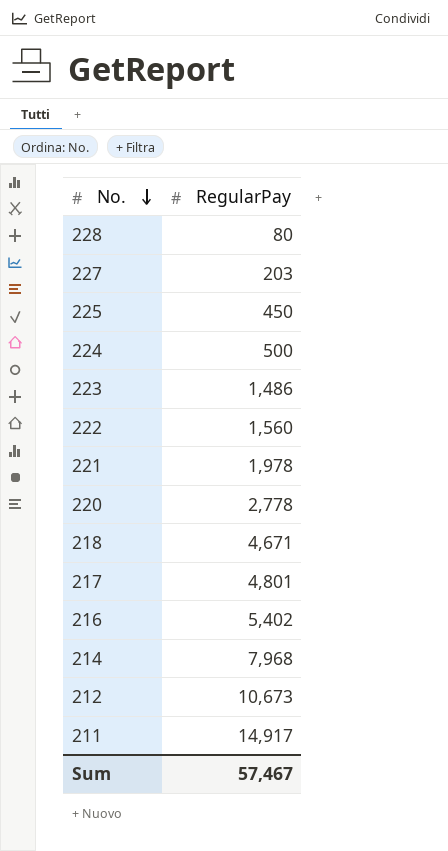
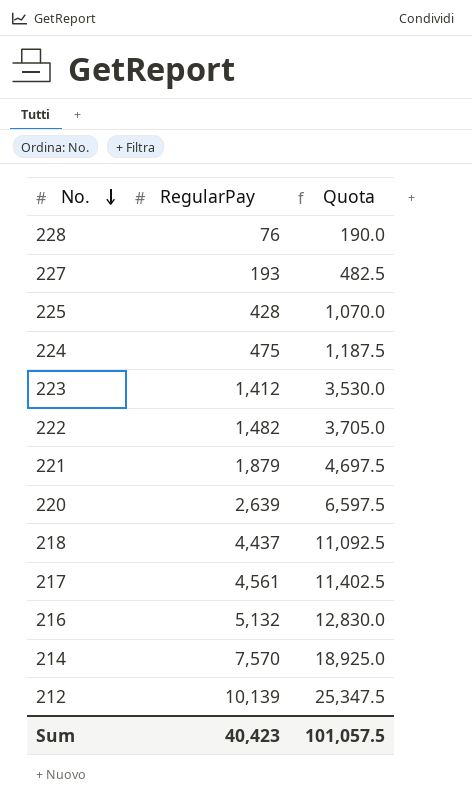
column Quota | formula: none -> [RegularPay] * 2.5
row 211: 14,917 -> none
228 | RegularPay: 80 -> 76
227 | RegularPay: 203 -> 193
225 | RegularPay: 450 -> 428
224 | RegularPay: 500 -> 475
223 | RegularPay: 1,486 -> 1,412
222 | RegularPay: 1,560 -> 1,482
221 | RegularPay: 1,978 -> 1,879
220 | RegularPay: 2,778 -> 2,639
218 | RegularPay: 4,671 -> 4,437
217 | RegularPay: 4,801 -> 4,561
216 | RegularPay: 5,402 -> 5,132
214 | RegularPay: 7,968 -> 7,570
212 | RegularPay: 10,673 -> 10,139
Sum | RegularPay: 57,467 -> 40,423

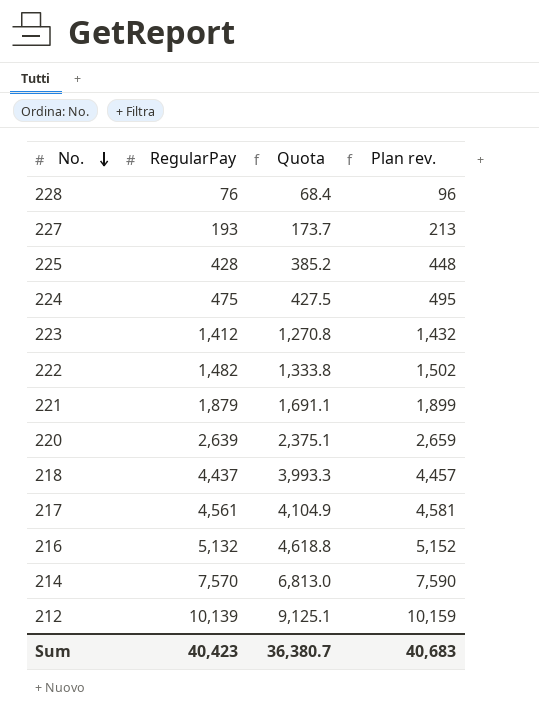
column Quota | formula: [RegularPay] * 2.5 -> [RegularPay] * 0.9
column Plan rev. | formula: none -> [RegularPay] + 20
Sum | Quota: 101,057.5 -> 36,380.7

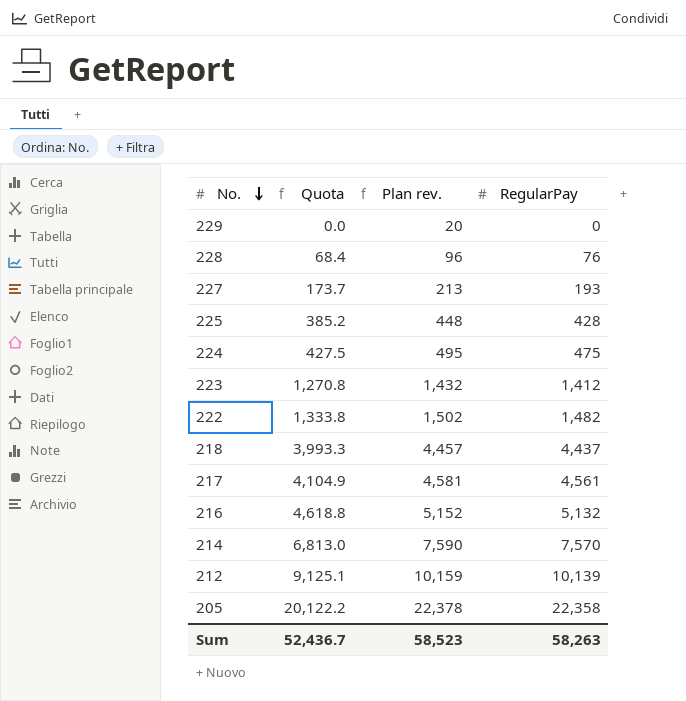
column RegularPay | position: 2 -> 4
row 221: 1,879 | 1,691.1 | 1,899 -> none
row 220: 2,639 | 2,375.1 | 2,659 -> none
row 229: none -> 0.0 | 20 | 0
row 205: none -> 20,122.2 | 22,378 | 22,358
Sum | Quota: 36,380.7 -> 52,436.7
Sum | Plan rev.: 40,683 -> 58,523
Sum | RegularPay: 40,423 -> 58,263

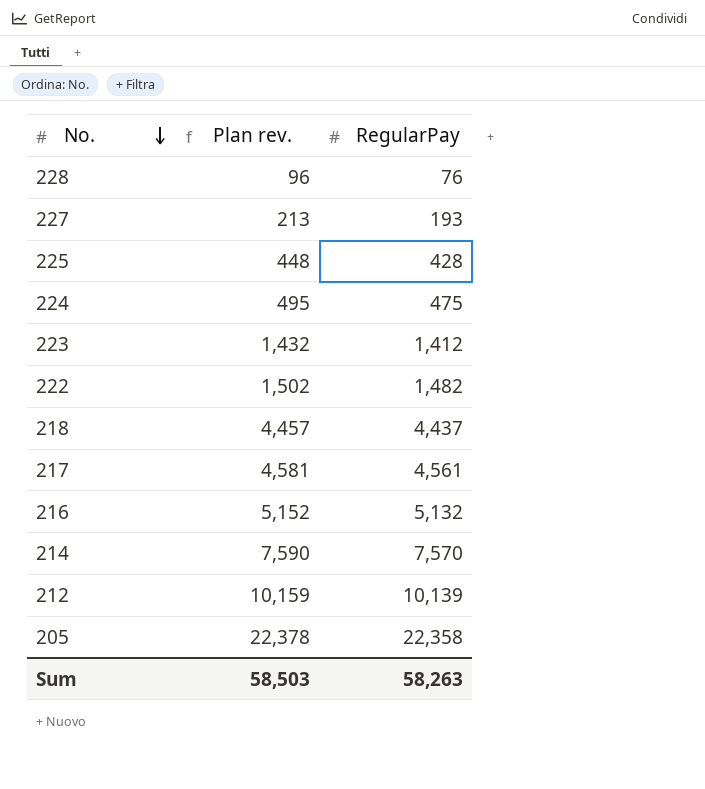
column Quota | formula: [RegularPay] * 0.9 -> none
row 229: 0.0 | 20 | 0 -> none
Sum | Plan rev.: 58,523 -> 58,503

